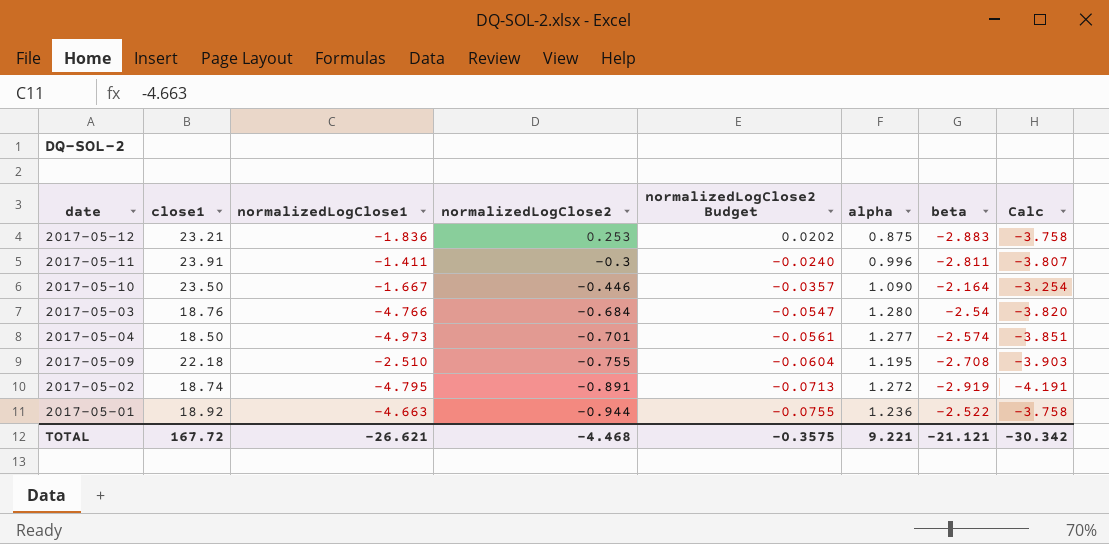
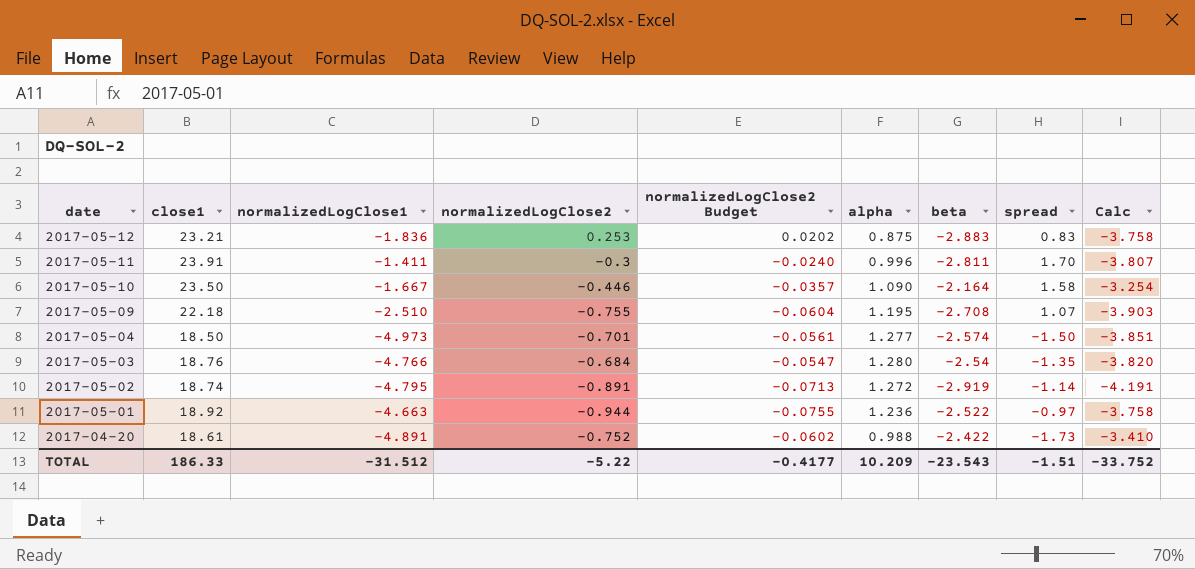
row order: normalizedLogClose2 descending -> date descending
column spread | position: none -> 8
row 2017-04-20: none -> 18.61 | -4.891 | -0.752 | -0.0602 | 0.988 | -2.422 | -1.73 | -3.410
TOTAL | close1: 167.72 -> 186.33
TOTAL | normalizedLogClose1: -26.621 -> -31.512
TOTAL | normalizedLogClose2: -4.468 -> -5.22
TOTAL | normalizedLogClose2 Budget: -0.3575 -> -0.4177
TOTAL | alpha: 9.221 -> 10.209
TOTAL | beta: -21.121 -> -23.543
TOTAL | Calc: -30.342 -> -33.752

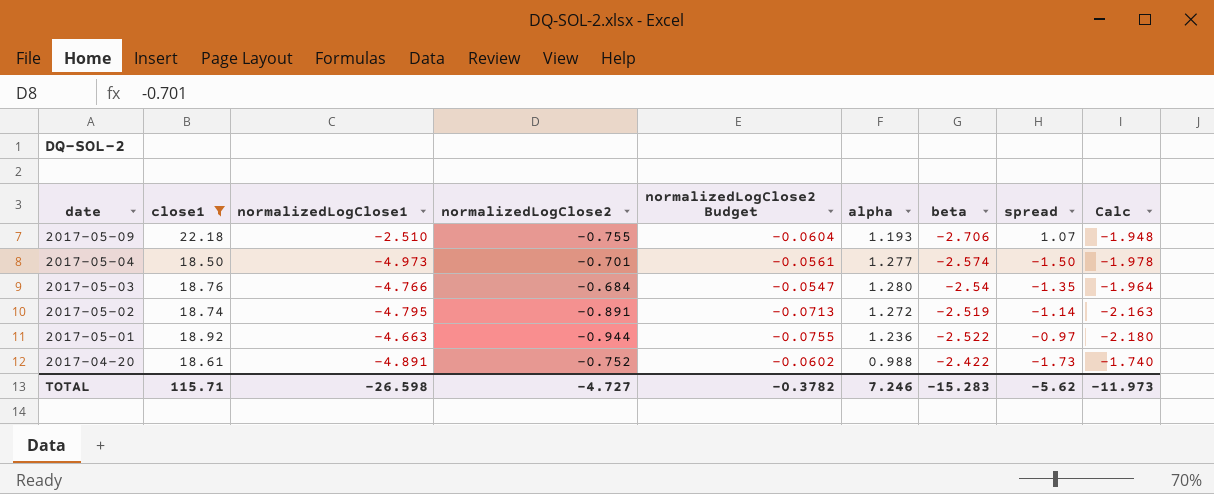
filter: none -> close1 <= 22.18
column Calc | formula: [beta] - [alpha] -> [normalizedLogClose2] - [alpha]
2017-05-09 | alpha: 1.195 -> 1.193
2017-05-09 | beta: -2.708 -> -2.706
2017-05-02 | beta: -2.919 -> -2.519
TOTAL | close1: 186.33 -> 115.71
TOTAL | normalizedLogClose1: -31.512 -> -26.598
TOTAL | normalizedLogClose2: -5.22 -> -4.727
TOTAL | normalizedLogClose2 Budget: -0.4177 -> -0.3782
TOTAL | alpha: 10.209 -> 7.246
TOTAL | beta: -23.543 -> -15.283
TOTAL | spread: -1.51 -> -5.62
TOTAL | Calc: -33.752 -> -11.973

